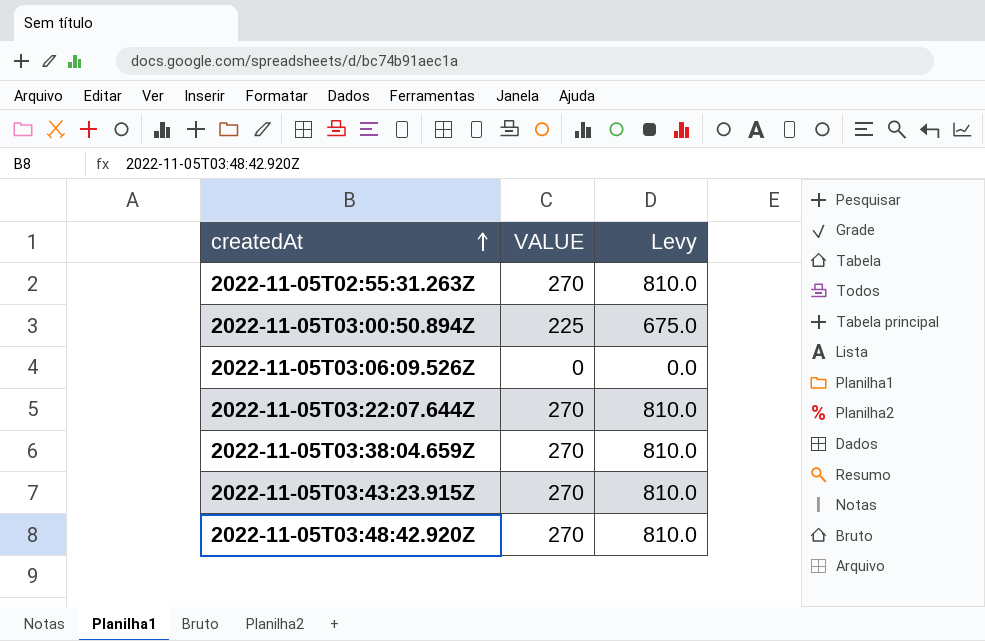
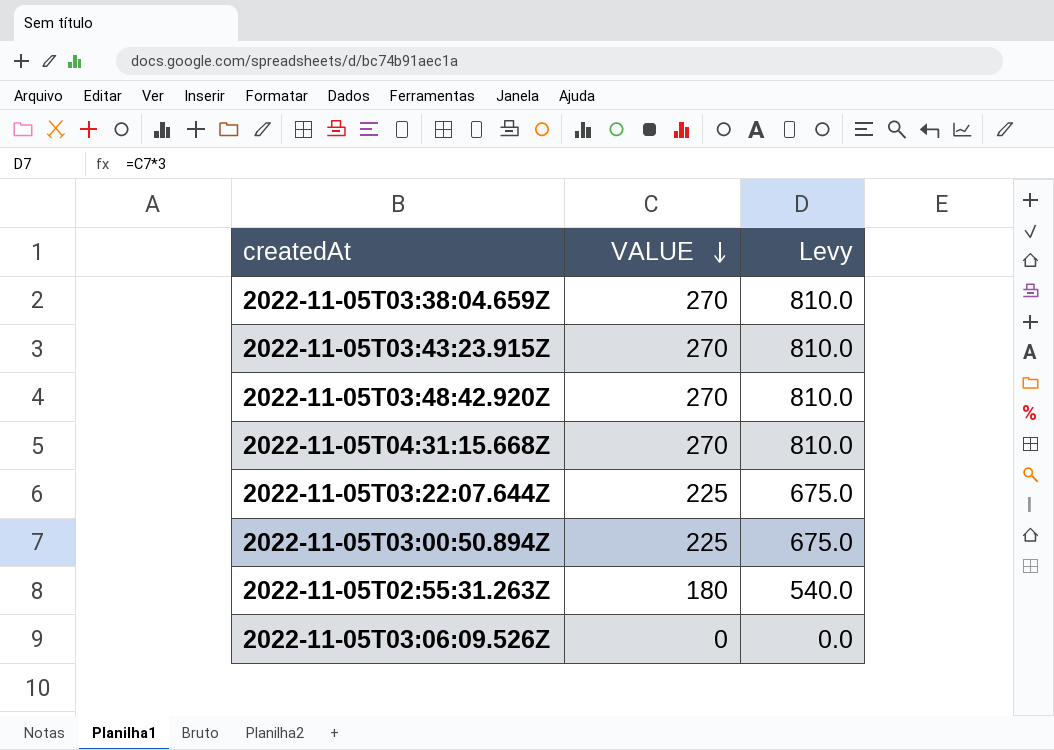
row order: createdAt ascending -> VALUE descending
row 2022-11-05T04:31:15.668Z: none -> 270 | 810.0
2022-11-05T03:22:07.644Z | VALUE: 270 -> 225
2022-11-05T03:22:07.644Z | Levy: 810.0 -> 675.0
2022-11-05T02:55:31.263Z | VALUE: 270 -> 180
2022-11-05T02:55:31.263Z | Levy: 810.0 -> 540.0

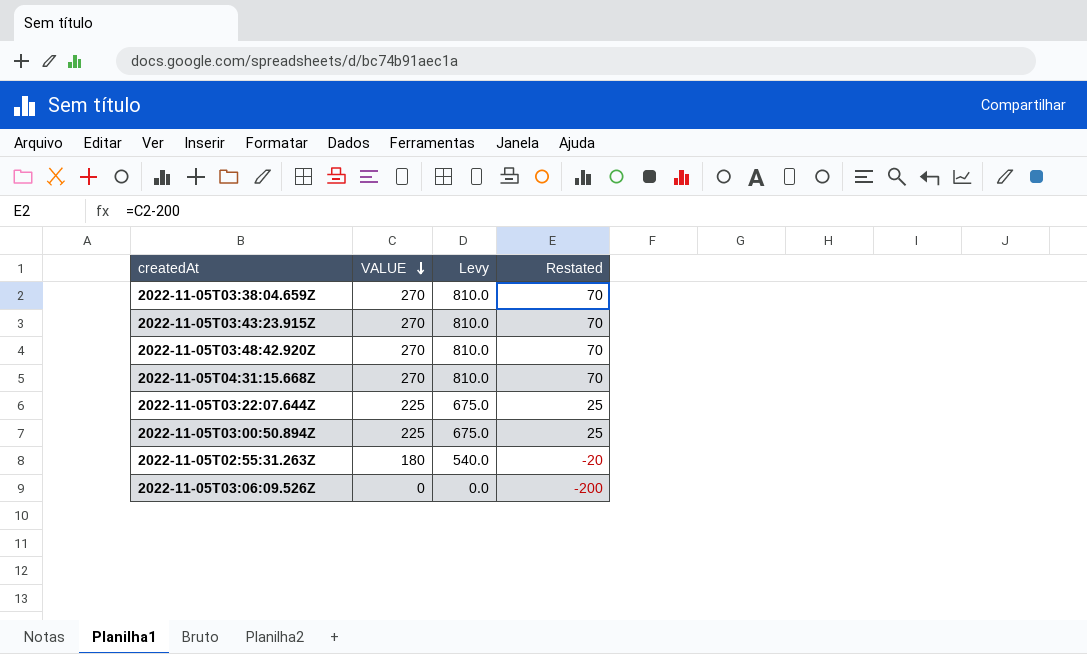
column Restated | formula: none -> [VALUE] - 200

